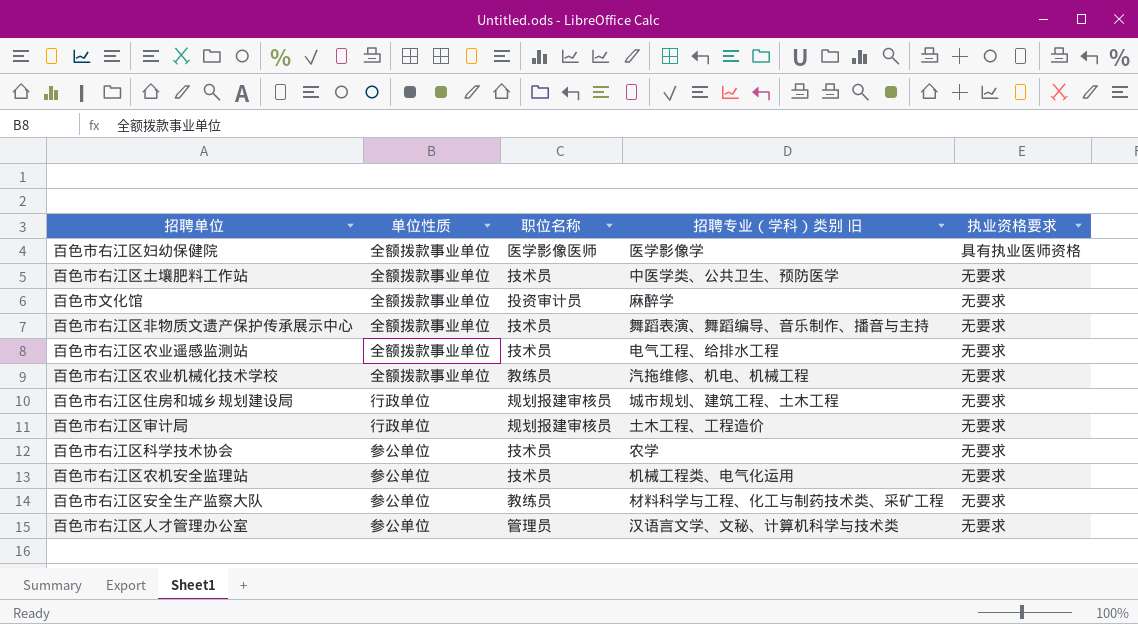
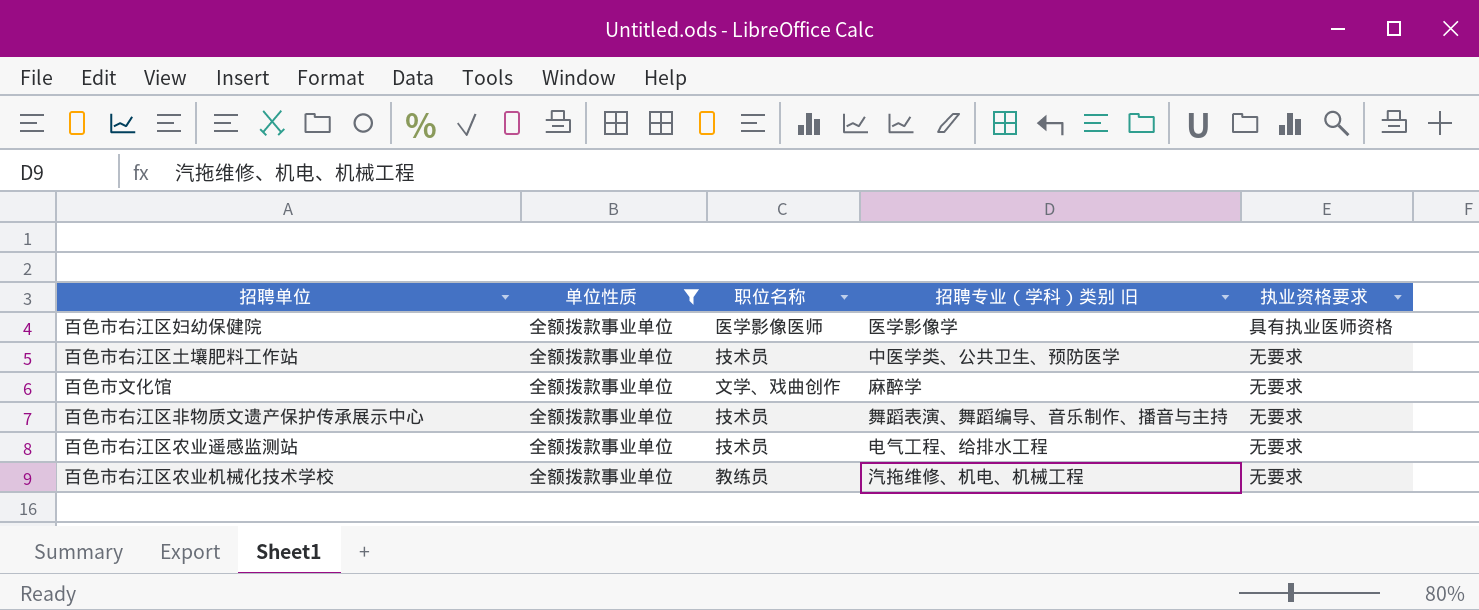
filter: none -> 单位性质 = 全额拨款事业单位
百色市文化馆 | 职位名称: 投资审计员 -> 文学、戏曲创作

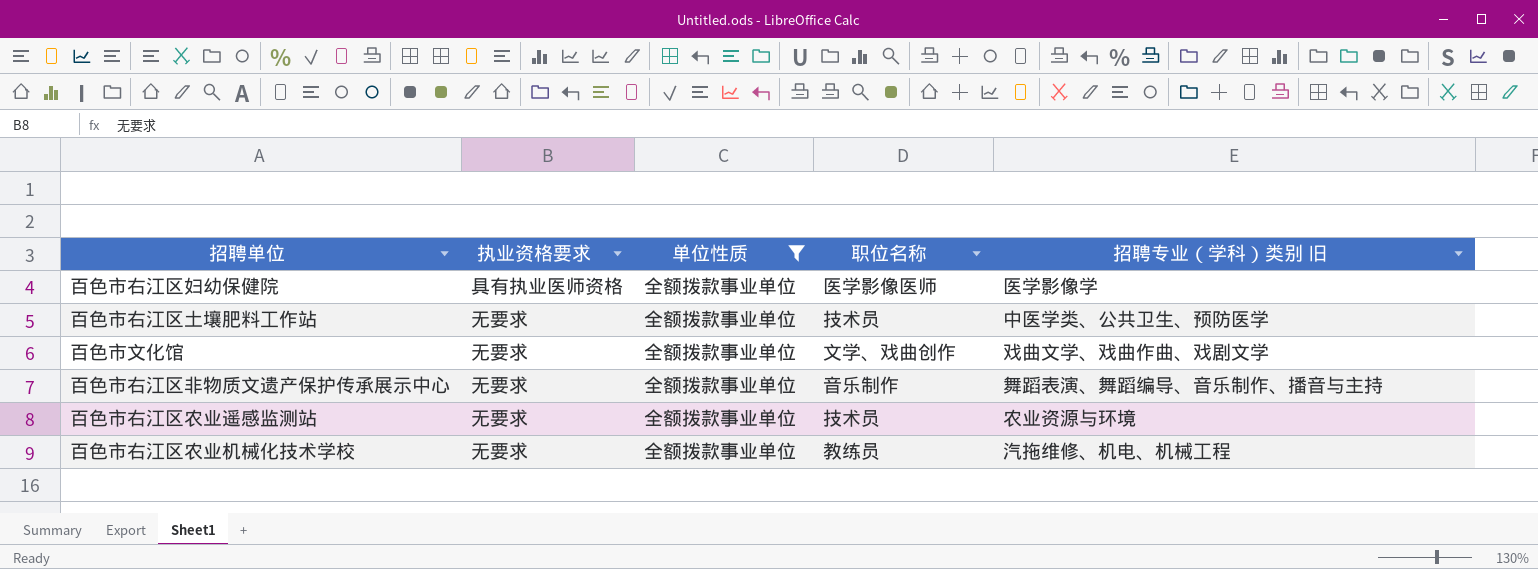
column 执业资格要求 | position: 5 -> 2
百色市文化馆 | 招聘专业（学科）类别 旧: 麻醉学 -> 戏曲文学、戏曲作曲、戏剧文学
百色市右江区非物质文遗产保护传承展示中心 | 职位名称: 技术员 -> 音乐制作
百色市右江区农业遥感监测站 | 招聘专业（学科）类别 旧: 电气工程、给排水工程 -> 农业资源与环境

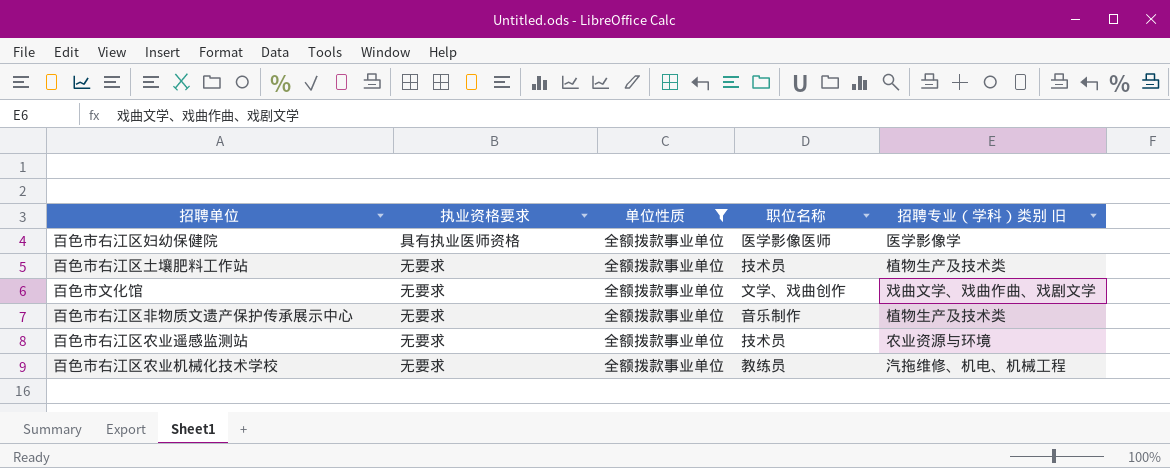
百色市右江区土壤肥料工作站 | 招聘专业（学科）类别 旧: 中医学类、公共卫生、预防医学 -> 植物生产及技术类
百色市右江区非物质文遗产保护传承展示中心 | 招聘专业（学科）类别 旧: 舞蹈表演、舞蹈编导、音乐制作、播音与主持 -> 植物生产及技术类

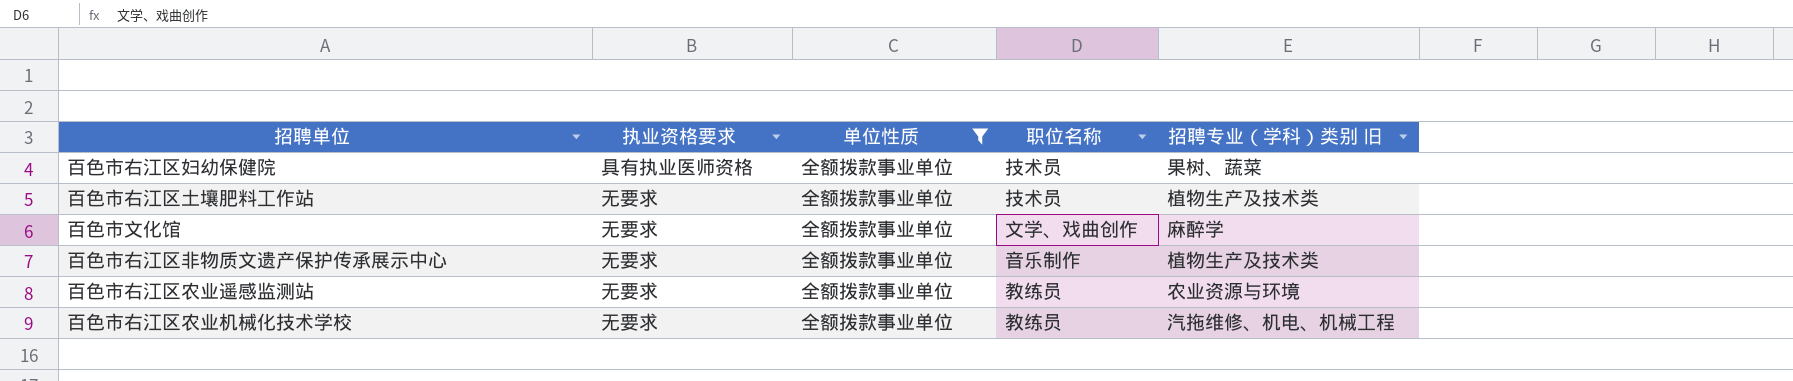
百色市右江区妇幼保健院 | 职位名称: 医学影像医师 -> 技术员
百色市右江区妇幼保健院 | 招聘专业（学科）类别 旧: 医学影像学 -> 果树、蔬菜
百色市文化馆 | 招聘专业（学科）类别 旧: 戏曲文学、戏曲作曲、戏剧文学 -> 麻醉学
百色市右江区农业遥感监测站 | 职位名称: 技术员 -> 教练员

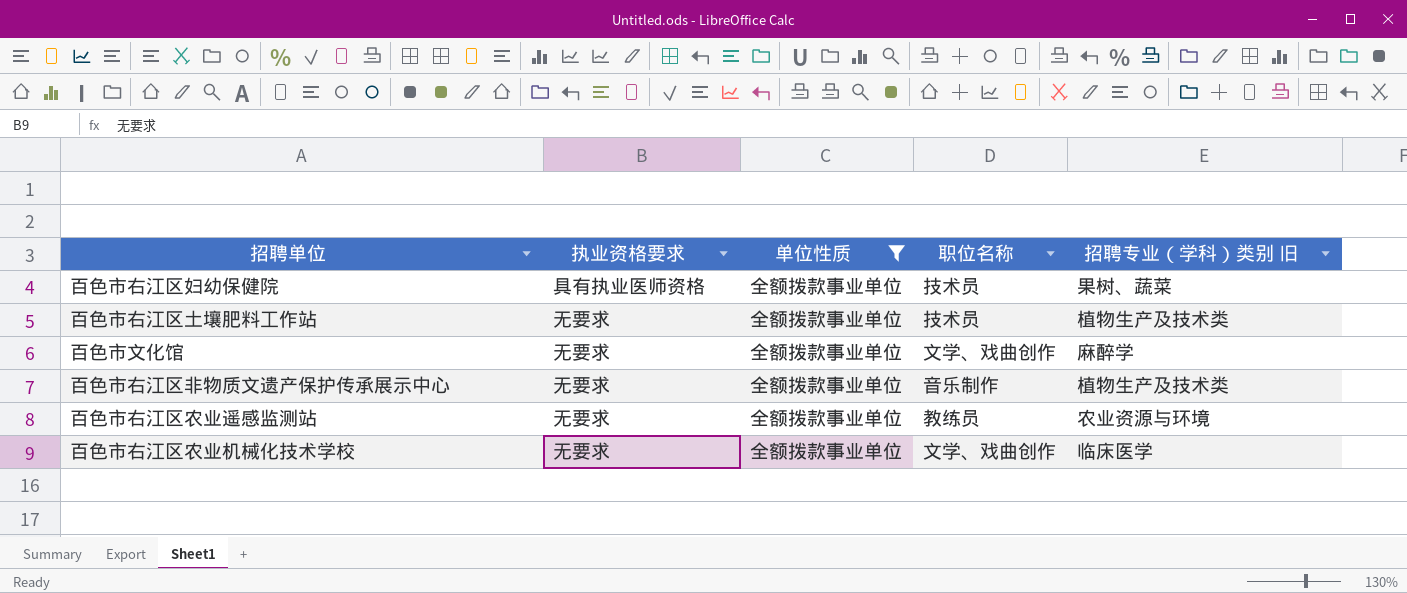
百色市右江区农业机械化技术学校 | 职位名称: 教练员 -> 文学、戏曲创作
百色市右江区农业机械化技术学校 | 招聘专业（学科）类别 旧: 汽拖维修、机电、机械工程 -> 临床医学

